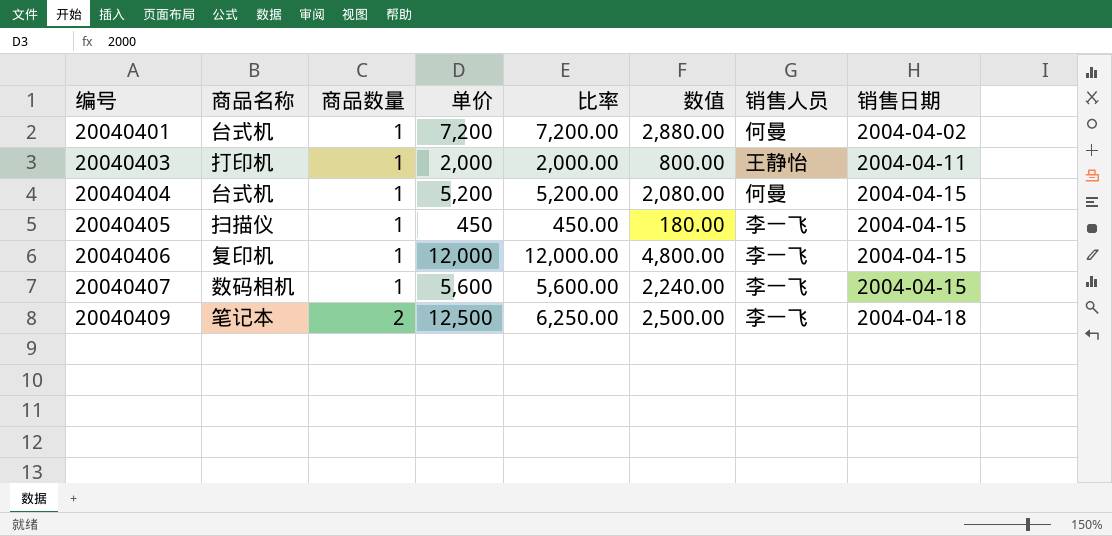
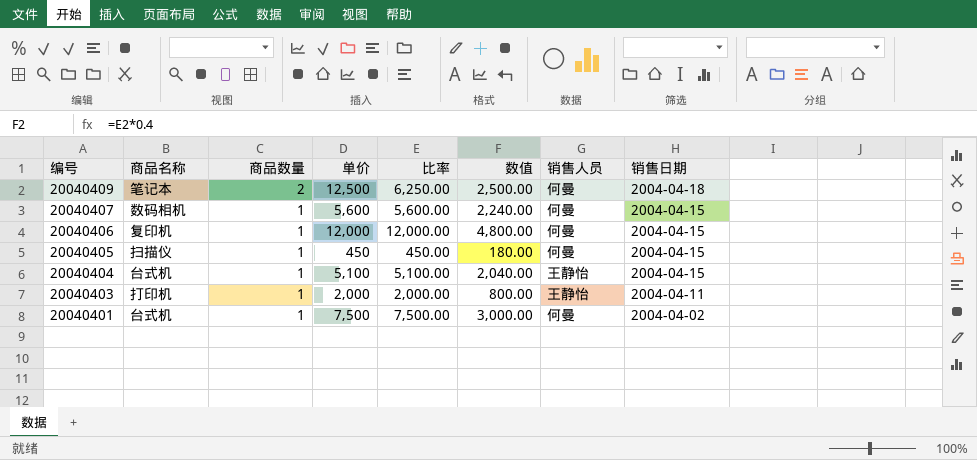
row order: 编号 ascending -> 编号 descending
20040409 | 销售人员: 李一飞 -> 何曼
20040407 | 销售人员: 李一飞 -> 何曼
20040406 | 销售人员: 李一飞 -> 何曼
20040405 | 销售人员: 李一飞 -> 何曼
20040404 | 单价: 5,200 -> 5,100
20040404 | 比率: 5,200.00 -> 5,100.00
20040404 | 数值: 2,080.00 -> 2,040.00
20040404 | 销售人员: 何曼 -> 王静怡
20040401 | 单价: 7,200 -> 7,500
20040401 | 比率: 7,200.00 -> 7,500.00
20040401 | 数值: 2,880.00 -> 3,000.00

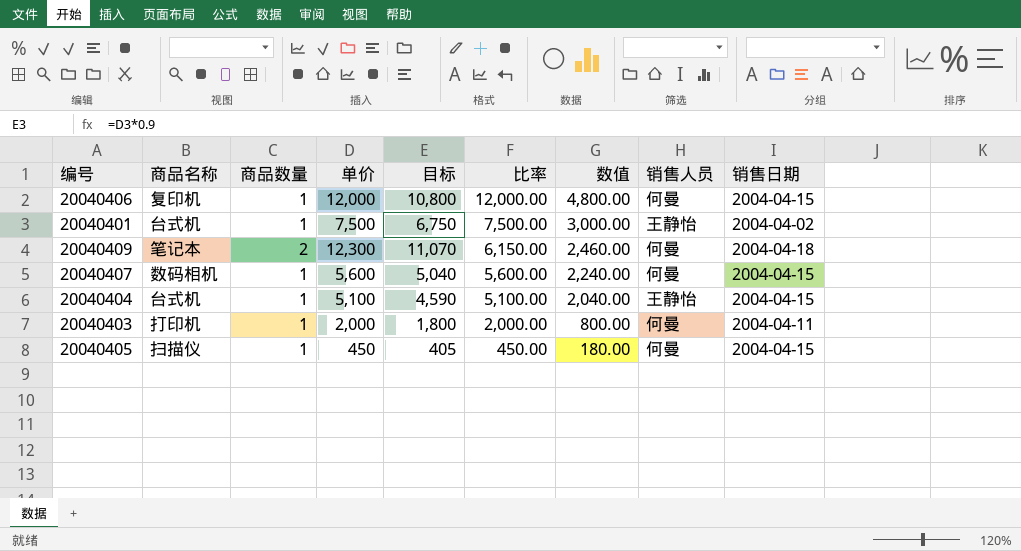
row order: 编号 descending -> 比率 descending
column 目标 | formula: none -> [单价] * 0.9
20040401 | 销售人员: 何曼 -> 王静怡
20040409 | 单价: 12,500 -> 12,300
20040409 | 比率: 6,250.00 -> 6,150.00
20040409 | 数值: 2,500.00 -> 2,460.00
20040403 | 销售人员: 王静怡 -> 何曼

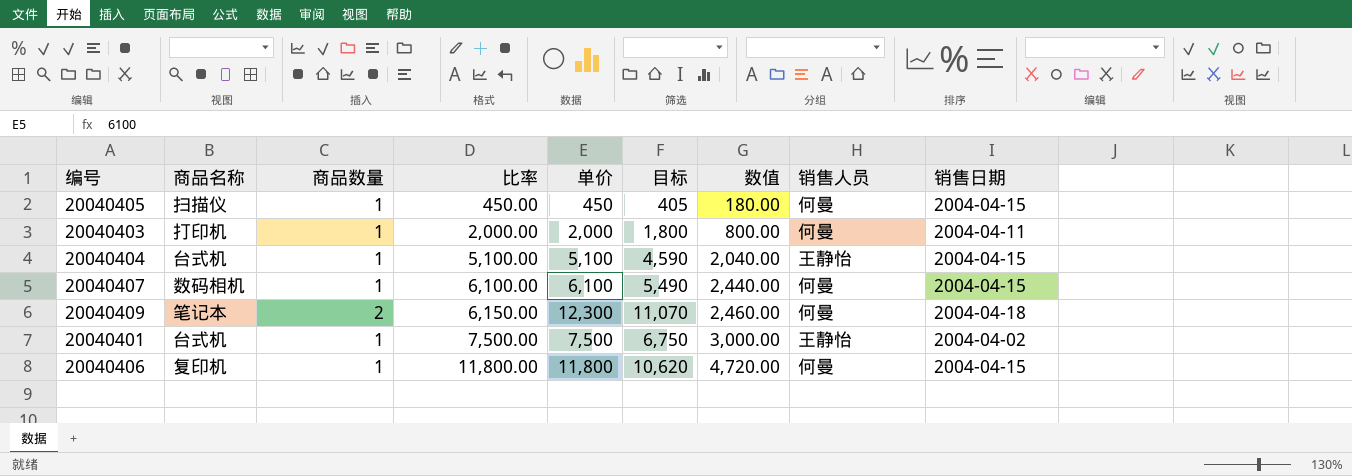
row order: 比率 descending -> 比率 ascending
column 比率 | position: 6 -> 4
20040407 | 比率: 5,600.00 -> 6,100.00
20040407 | 单价: 5,600 -> 6,100
20040407 | 目标: 5,040 -> 5,490
20040407 | 数值: 2,240.00 -> 2,440.00
20040406 | 比率: 12,000.00 -> 11,800.00
20040406 | 单价: 12,000 -> 11,800
20040406 | 目标: 10,800 -> 10,620
20040406 | 数值: 4,800.00 -> 4,720.00

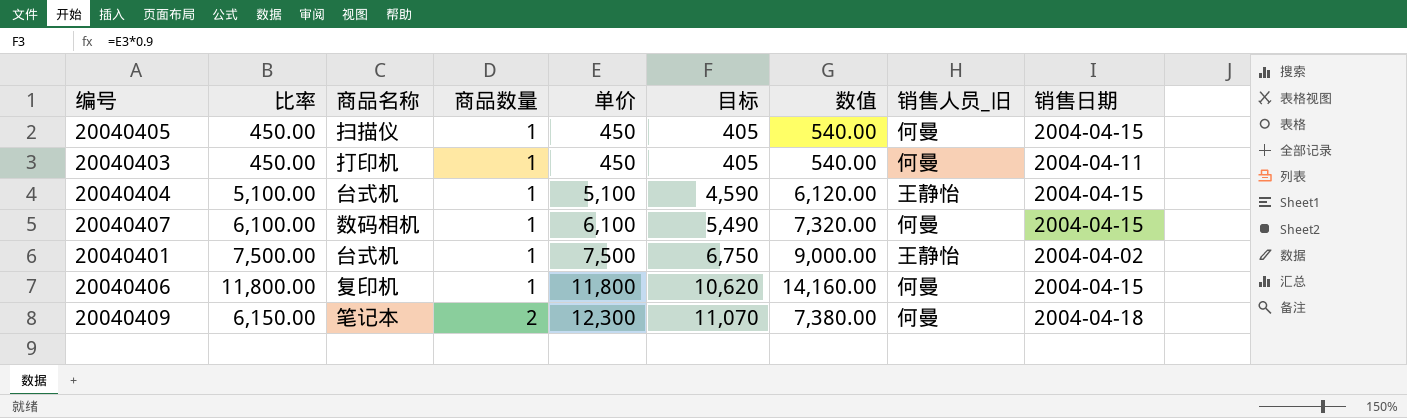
row order: 比率 ascending -> 商品数量 ascending
column 比率 | position: 4 -> 2
column 数值 | formula: [比率] * 0.4 -> [比率] * 1.2
column name: 销售人员 -> 销售人员_旧
20040403 | 比率: 2,000.00 -> 450.00
20040403 | 单价: 2,000 -> 450
20040403 | 目标: 1,800 -> 405

